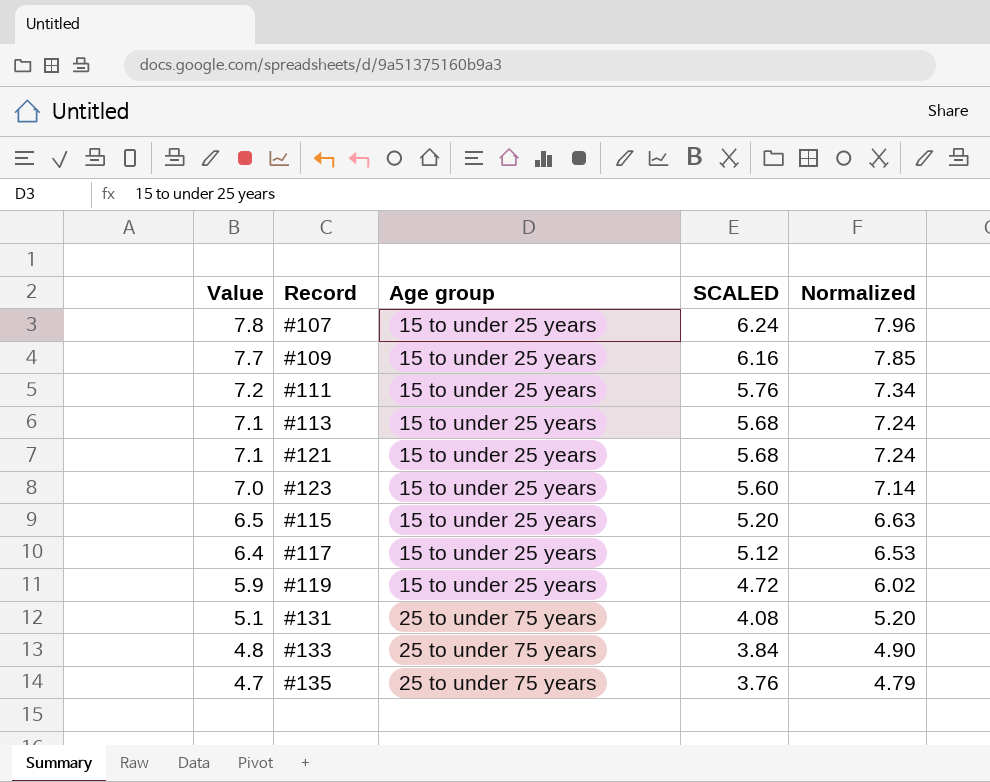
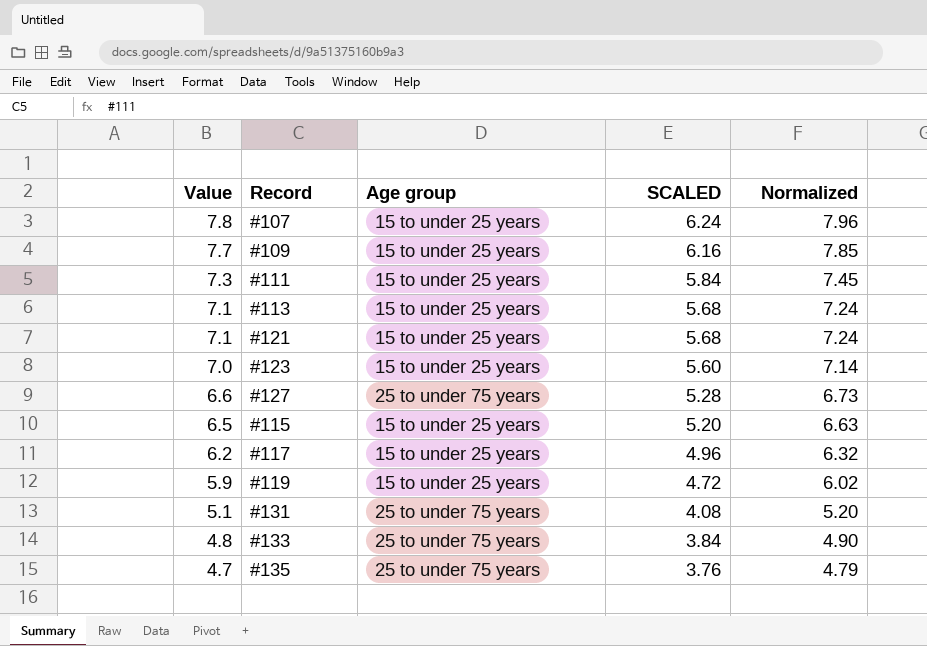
#111 | Value: 7.2 -> 7.3
#111 | SCALED: 5.76 -> 5.84
#111 | Normalized: 7.34 -> 7.45
row #127: none -> 6.6 | 25 to under 75 years | 5.28 | 6.73
#117 | Value: 6.4 -> 6.2
#117 | SCALED: 5.12 -> 4.96
#117 | Normalized: 6.53 -> 6.32

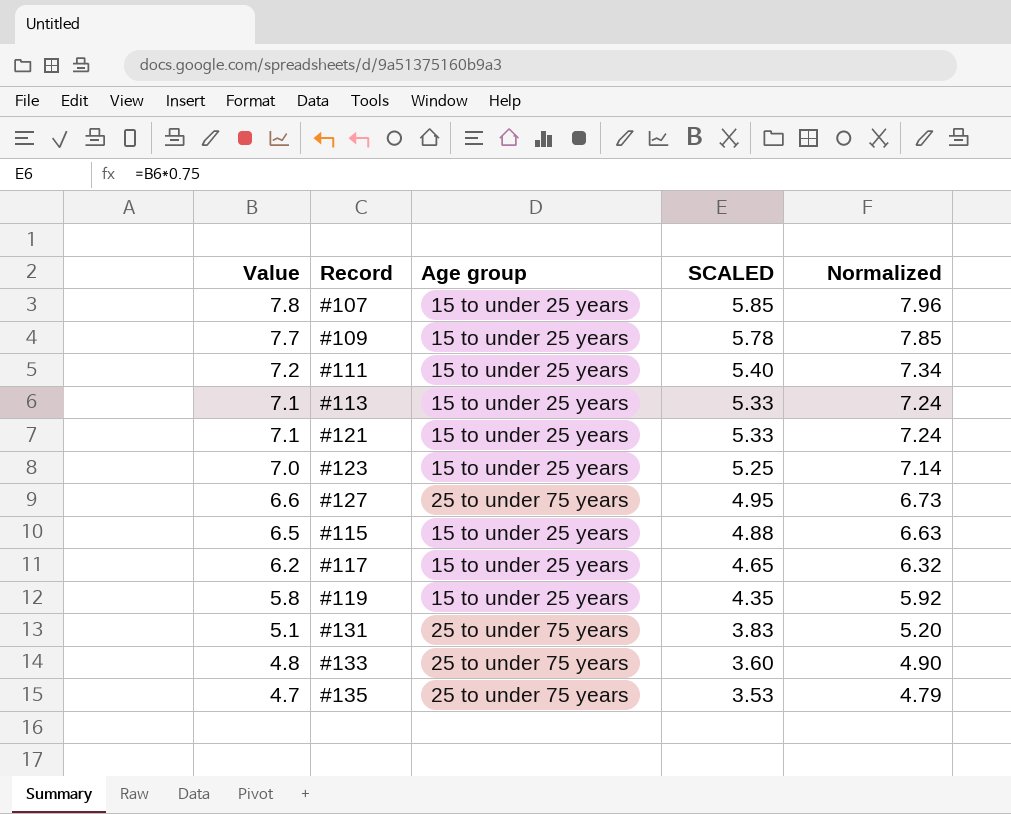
column SCALED | formula: [Value] * 0.8 -> [Value] * 0.75
#111 | Value: 7.3 -> 7.2
#111 | Normalized: 7.45 -> 7.34
#119 | Value: 5.9 -> 5.8
#119 | Normalized: 6.02 -> 5.92

